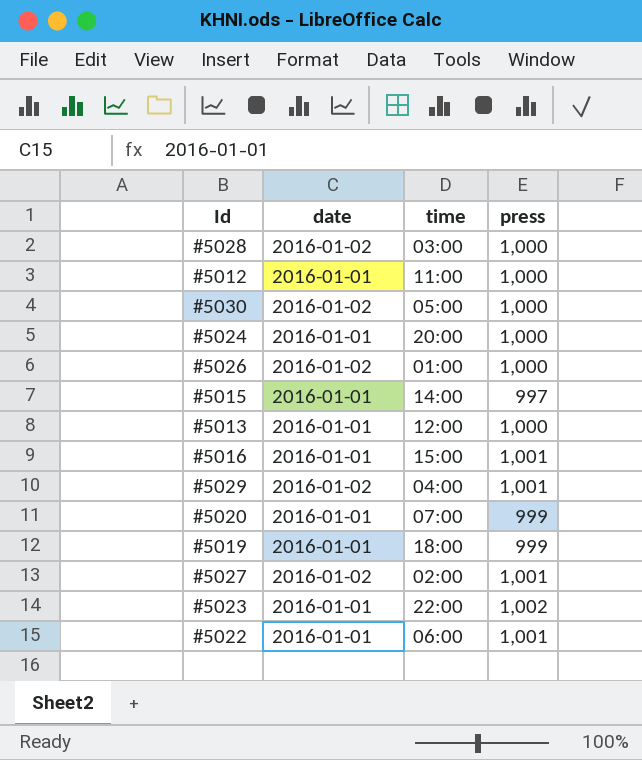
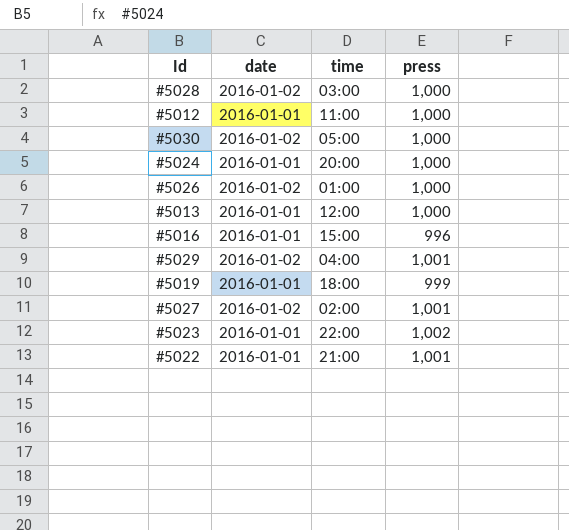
row #5015: 2016-01-01 | 14:00 | 997 -> none
row #5020: 2016-01-01 | 07:00 | 999 -> none
#5016 | press: 1,001 -> 996
#5022 | time: 06:00 -> 21:00

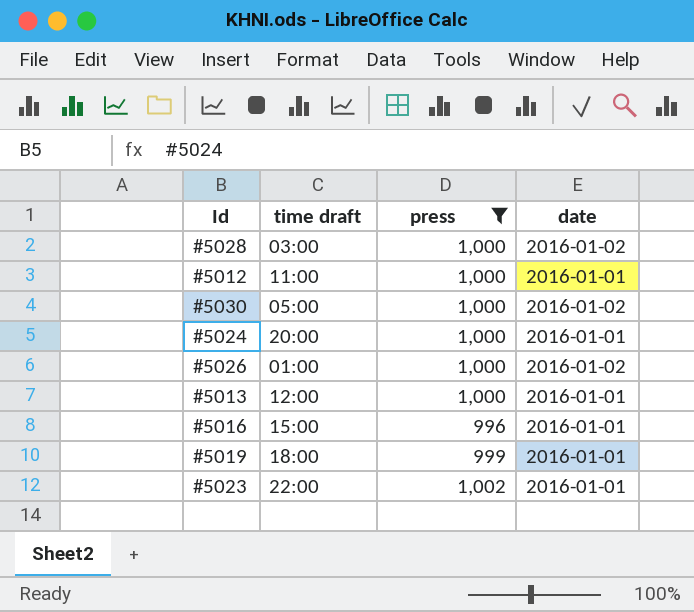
filter: none -> press != 1,001
column name: time -> time draft
column date | position: 2 -> 4

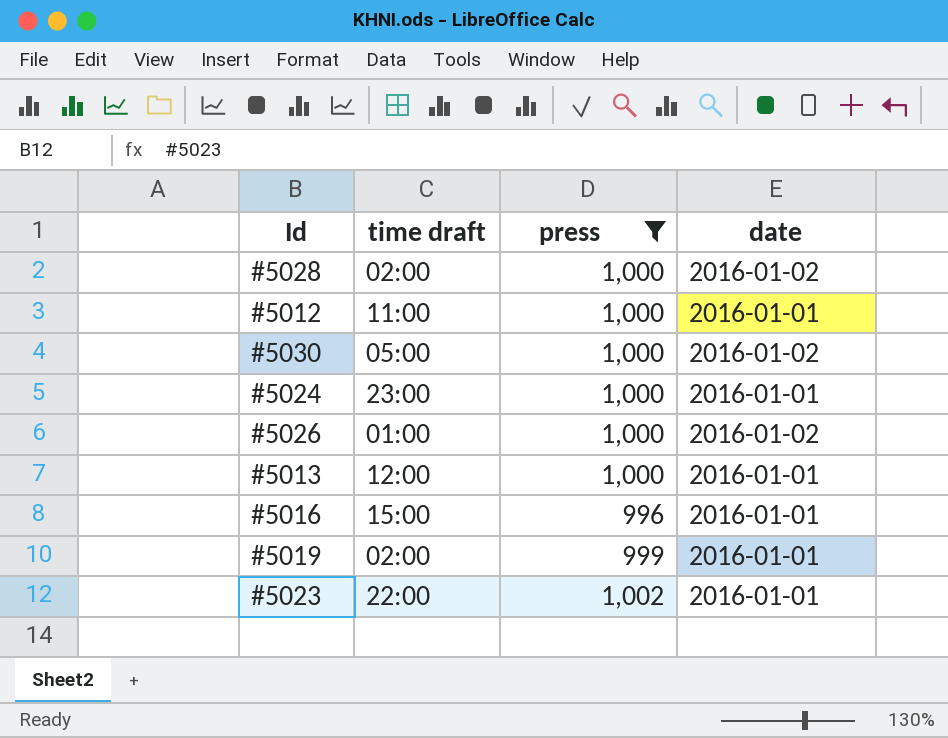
#5028 | time draft: 03:00 -> 02:00
#5024 | time draft: 20:00 -> 23:00
#5019 | time draft: 18:00 -> 02:00

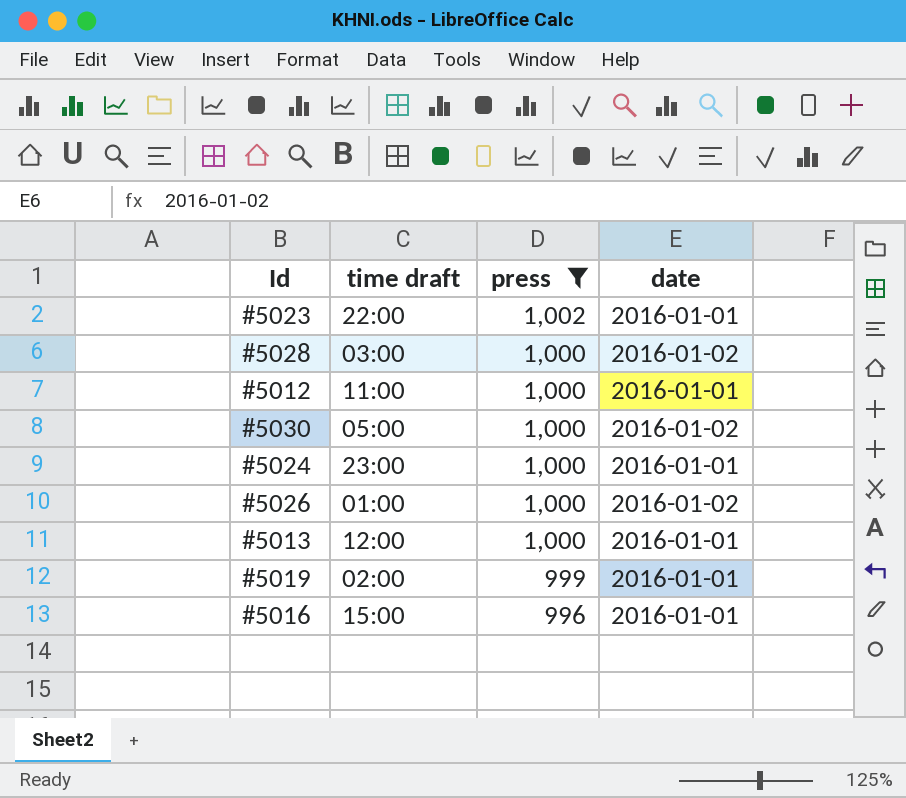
row order: none -> press descending
#5028 | time draft: 02:00 -> 03:00

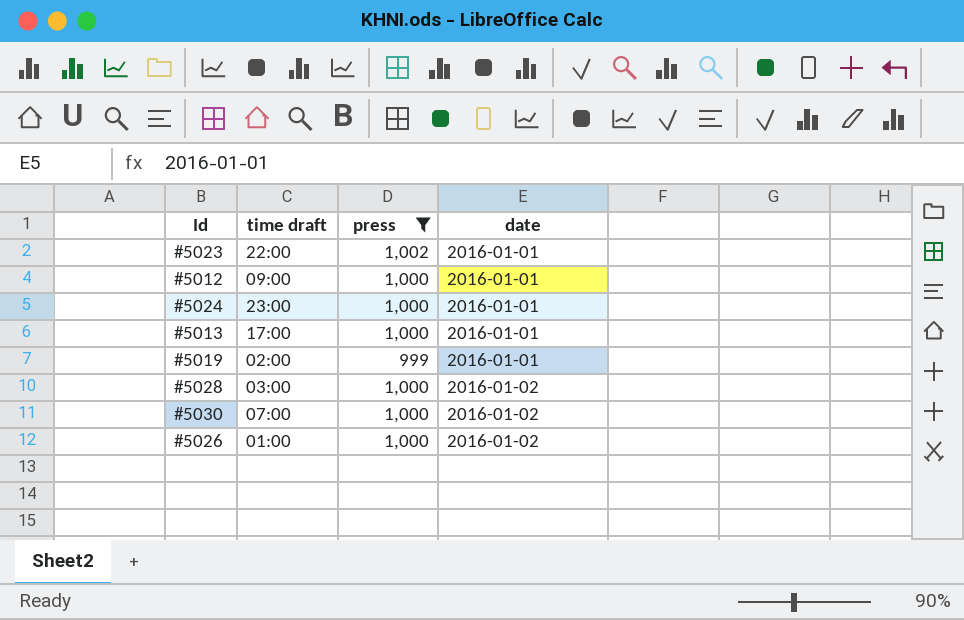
row order: press descending -> date ascending
row #5016: 15:00 | 996 | 2016-01-01 -> none
#5012 | time draft: 11:00 -> 09:00
#5013 | time draft: 12:00 -> 17:00
#5030 | time draft: 05:00 -> 07:00

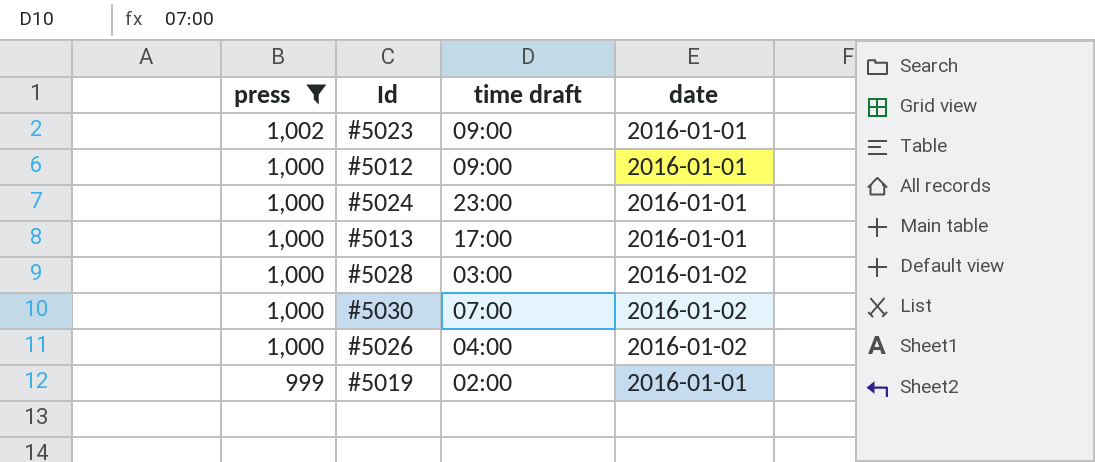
row order: date ascending -> press descending
column press | position: 3 -> 1
#5023 | time draft: 22:00 -> 09:00
#5026 | time draft: 01:00 -> 04:00

